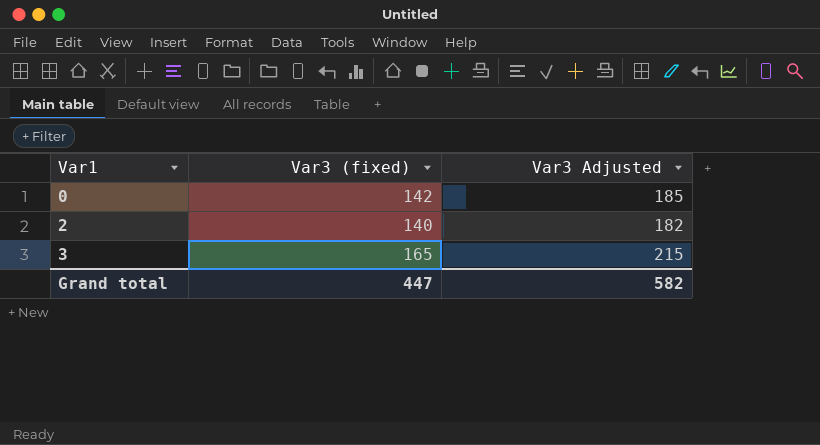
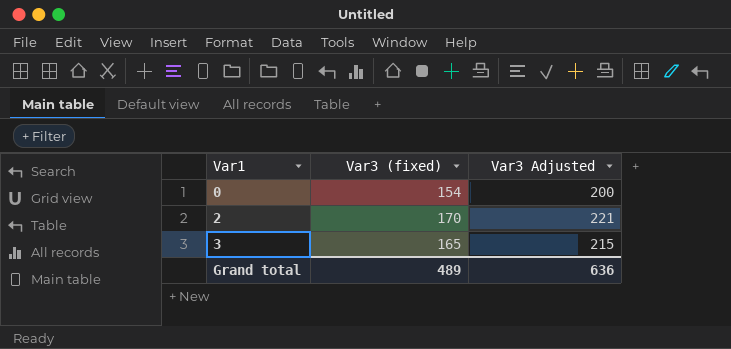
0 | Var3 (fixed): 142 -> 154
0 | Var3 Adjusted: 185 -> 200
2 | Var3 (fixed): 140 -> 170
2 | Var3 Adjusted: 182 -> 221
Grand total | Var3 (fixed): 447 -> 489
Grand total | Var3 Adjusted: 582 -> 636

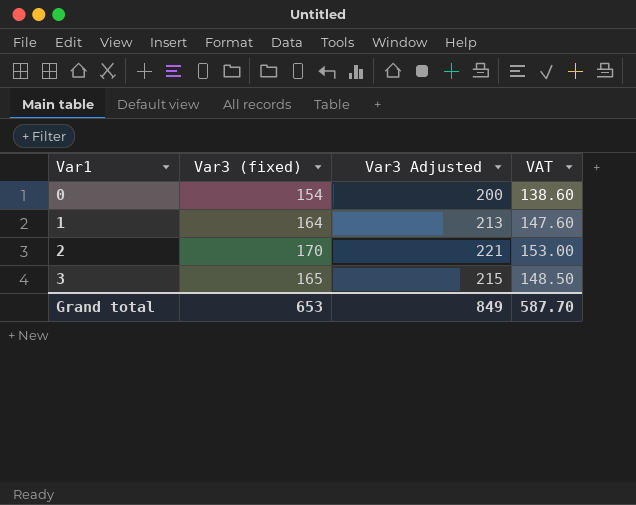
column VAT | formula: none -> [Var3 (fixed)] * 0.9
row 1: none -> 164 | 213 | 147.60
Grand total | Var3 (fixed): 489 -> 653
Grand total | Var3 Adjusted: 636 -> 849

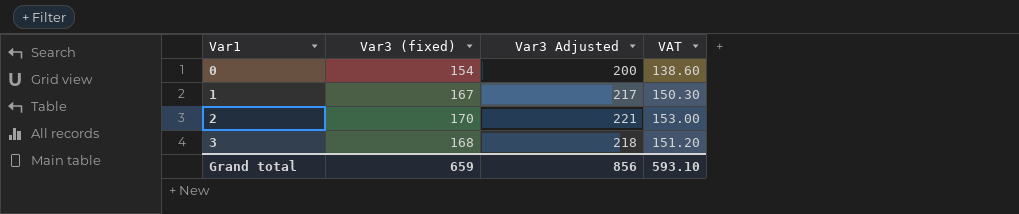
1 | Var3 (fixed): 164 -> 167
1 | Var3 Adjusted: 213 -> 217
1 | VAT: 147.60 -> 150.30
3 | Var3 (fixed): 165 -> 168
3 | Var3 Adjusted: 215 -> 218
3 | VAT: 148.50 -> 151.20
Grand total | Var3 (fixed): 653 -> 659
Grand total | Var3 Adjusted: 849 -> 856
Grand total | VAT: 587.70 -> 593.10

